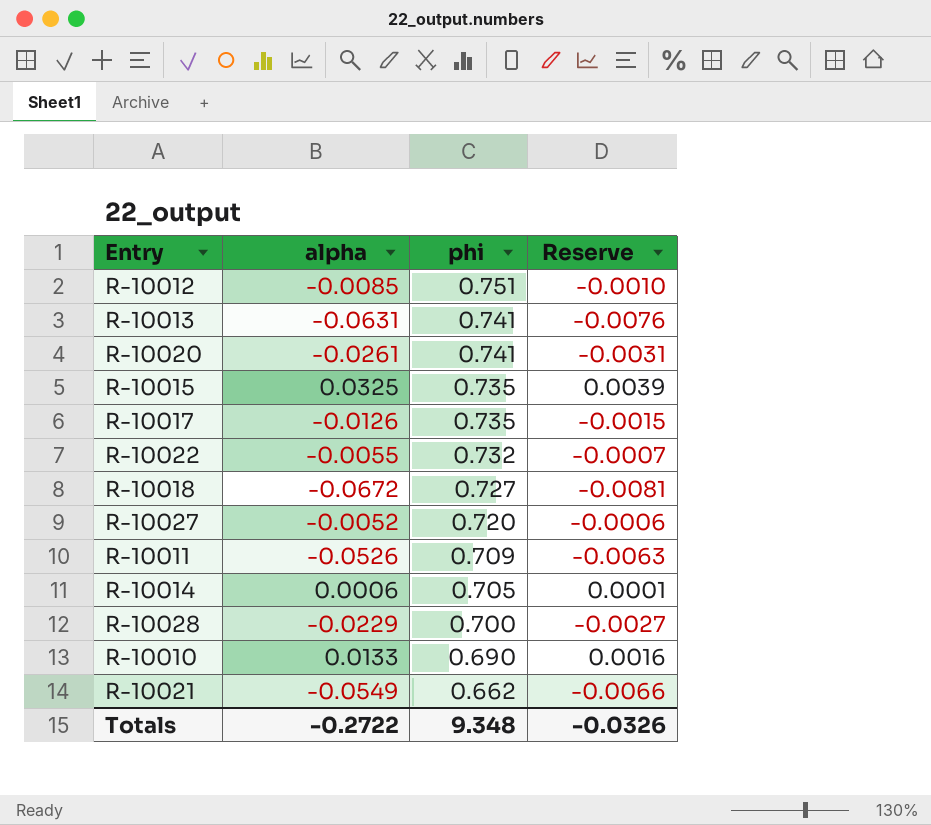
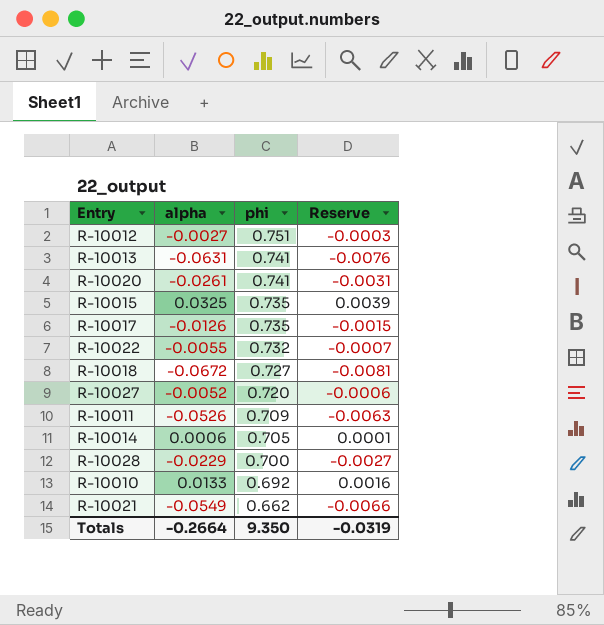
R-10012 | alpha: -0.0085 -> -0.0027
R-10012 | Reserve: -0.0010 -> -0.0003
R-10010 | phi: 0.690 -> 0.692
Totals | alpha: -0.2722 -> -0.2664
Totals | phi: 9.348 -> 9.350
Totals | Reserve: -0.0326 -> -0.0319

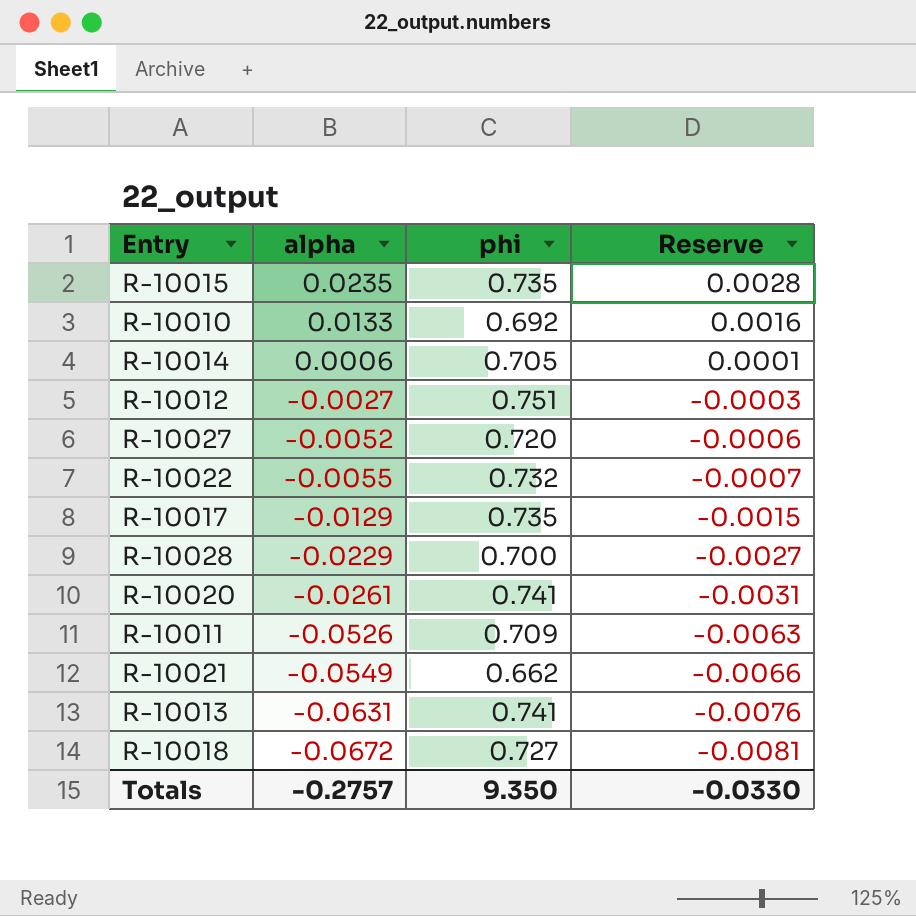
row order: phi descending -> alpha descending
R-10015 | alpha: 0.0325 -> 0.0235
R-10015 | Reserve: 0.0039 -> 0.0028
R-10017 | alpha: -0.0126 -> -0.0129
Totals | alpha: -0.2664 -> -0.2757
Totals | Reserve: -0.0319 -> -0.0330

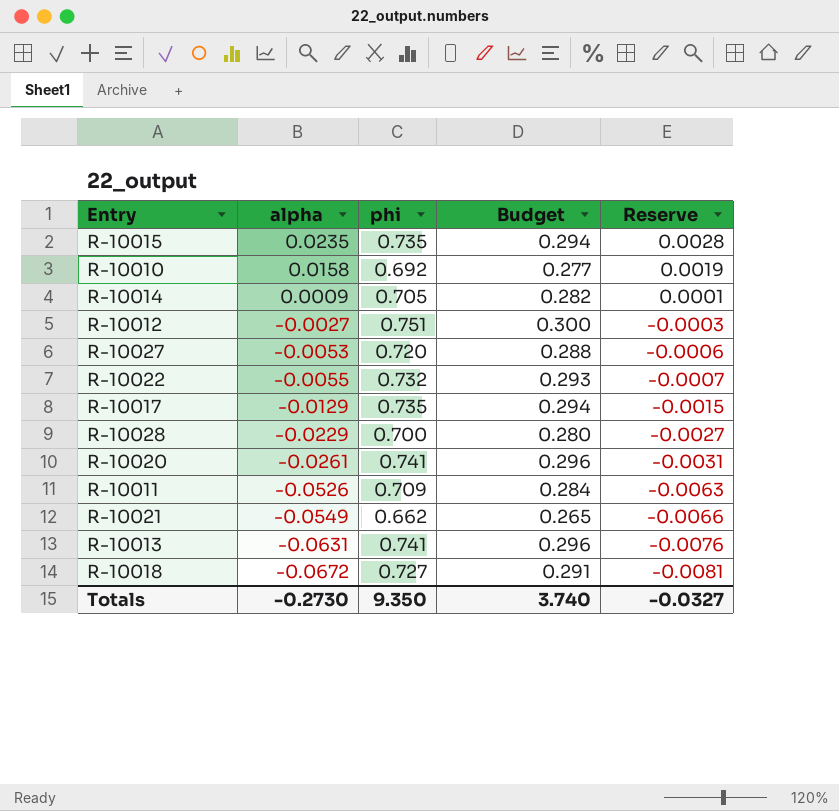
column Budget | formula: none -> [phi] * 0.4
R-10010 | alpha: 0.0133 -> 0.0158
R-10010 | Reserve: 0.0016 -> 0.0019
R-10014 | alpha: 0.0006 -> 0.0009
R-10027 | alpha: -0.0052 -> -0.0053
Totals | alpha: -0.2757 -> -0.2730
Totals | Reserve: -0.0330 -> -0.0327

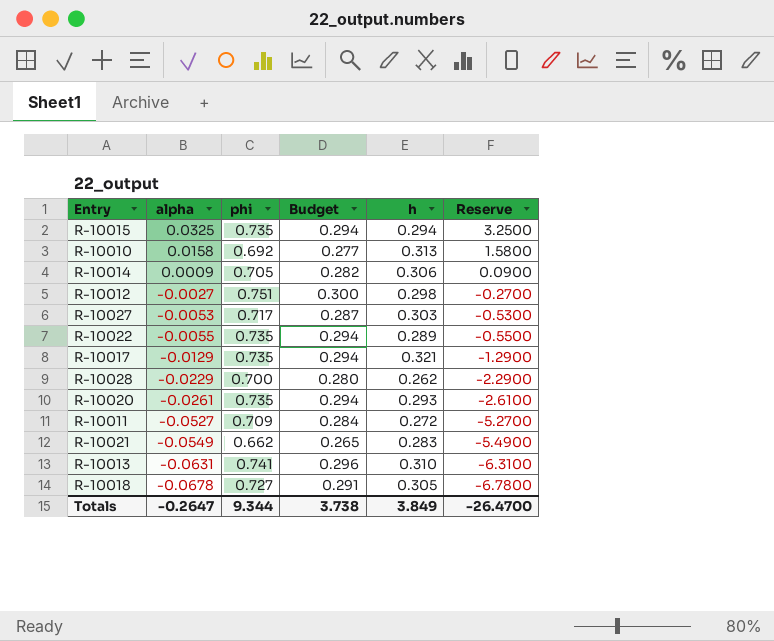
column h | position: none -> 5
column Reserve | formula: [alpha] * 0.12 -> [alpha] * 100
R-10015 | alpha: 0.0235 -> 0.0325
R-10027 | phi: 0.720 -> 0.717
R-10027 | Budget: 0.288 -> 0.287
R-10022 | phi: 0.732 -> 0.735
R-10022 | Budget: 0.293 -> 0.294
R-10020 | phi: 0.741 -> 0.735
R-10020 | Budget: 0.296 -> 0.294
R-10011 | alpha: -0.0526 -> -0.0527
R-10018 | alpha: -0.0672 -> -0.0678
Totals | alpha: -0.2730 -> -0.2647
Totals | phi: 9.350 -> 9.344
Totals | Budget: 3.740 -> 3.738
Totals | Reserve: -0.0327 -> -26.4700

